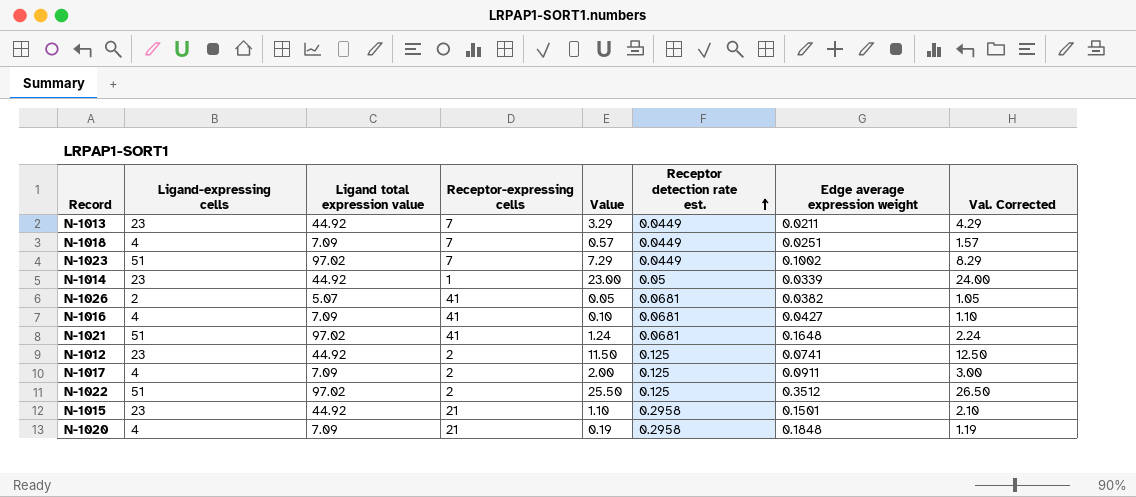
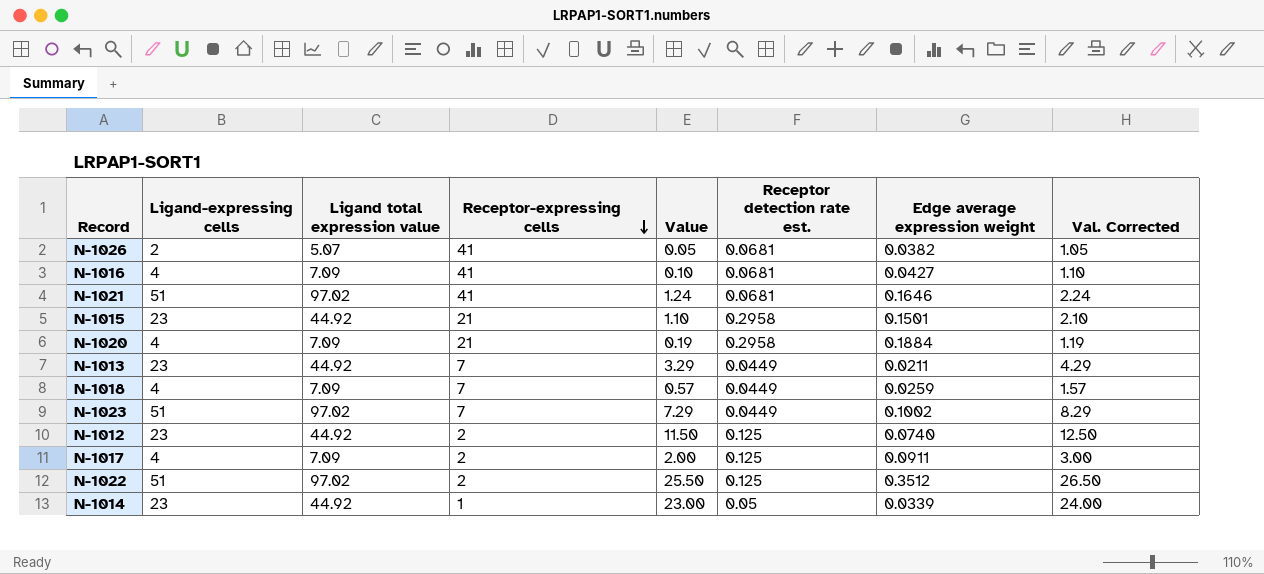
row order: Receptor detection rate est. ascending -> Receptor-expressing cells descending
N-1021 | Edge average expression weight: 0.1648 -> 0.1646
N-1020 | Edge average expression weight: 0.1848 -> 0.1884
N-1018 | Edge average expression weight: 0.0251 -> 0.0259
N-1012 | Edge average expression weight: 0.0741 -> 0.0740

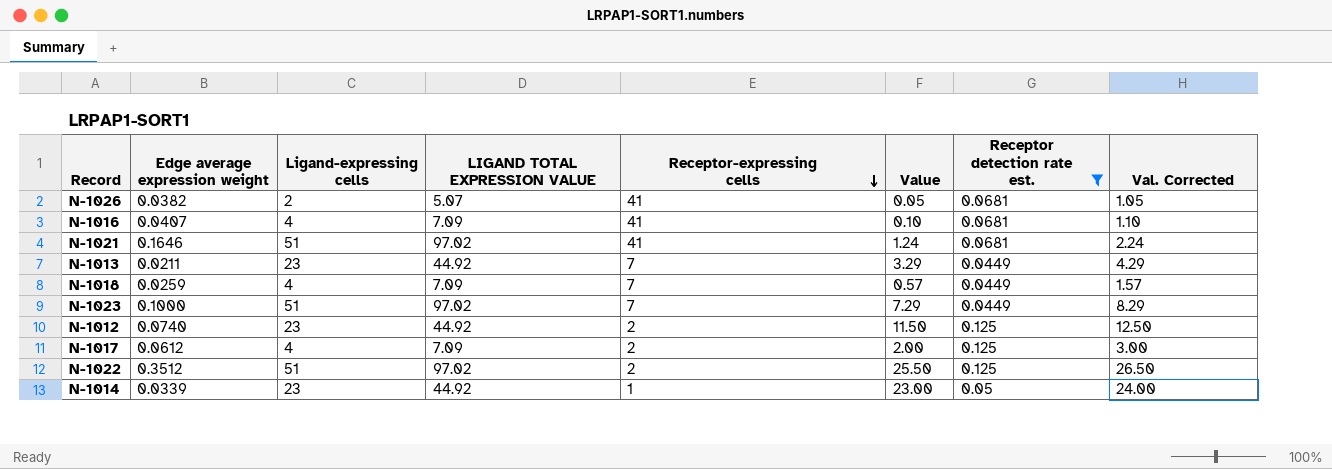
filter: none -> Receptor detection rate est. != 0.2958
column Edge average expression weight | position: 7 -> 2
column name: Ligand total expression value -> LIGAND TOTAL EXPRESSION VALUE
N-1016 | Edge average expression weight: 0.0427 -> 0.0407
N-1023 | Edge average expression weight: 0.1002 -> 0.1000
N-1017 | Edge average expression weight: 0.0911 -> 0.0612

